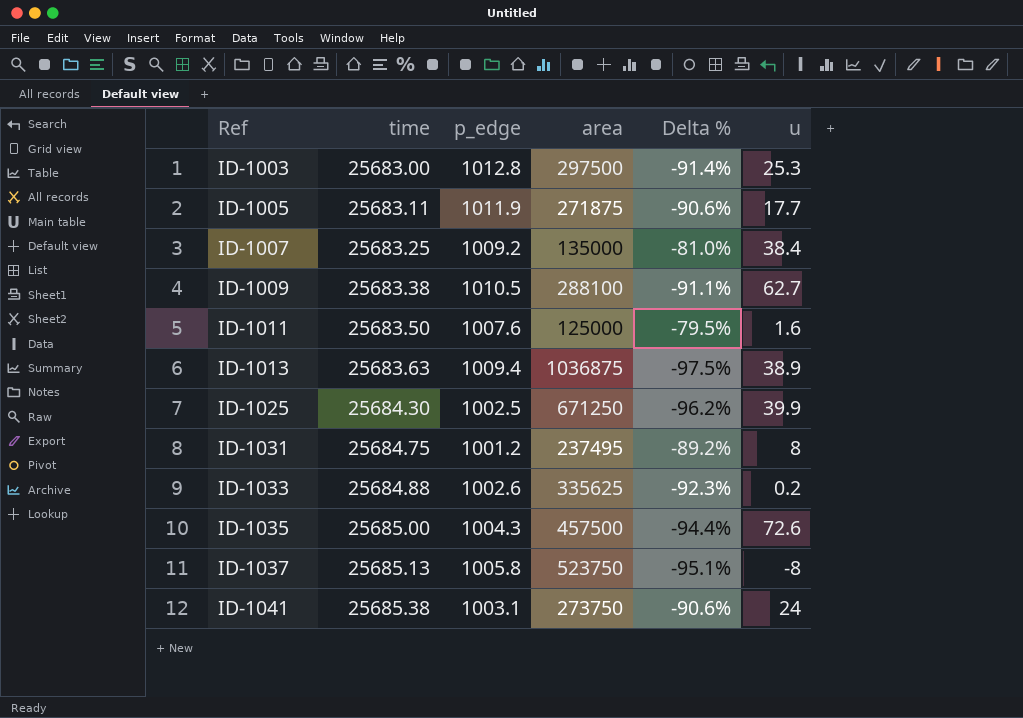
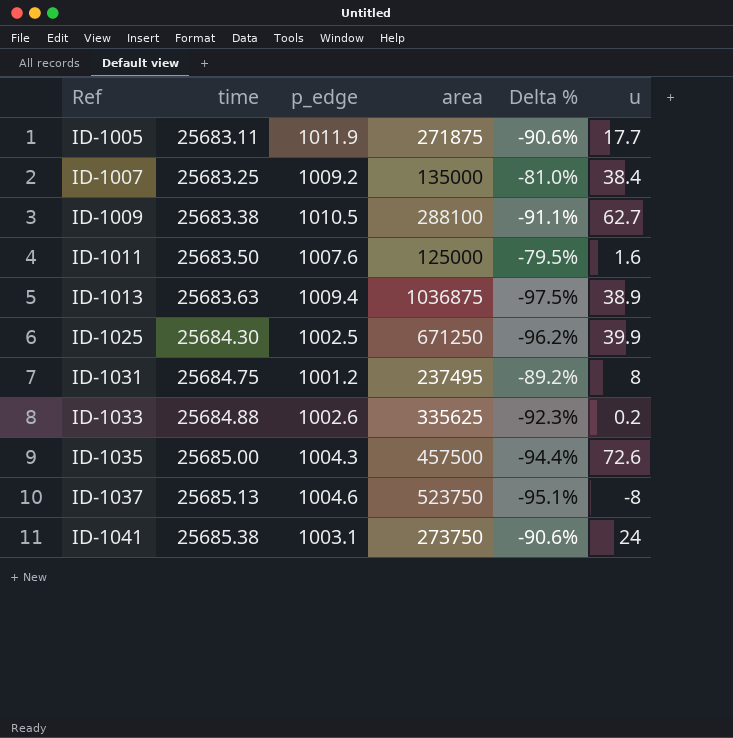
row ID-1003: 25683.00 | 1012.8 | 297500 | -91.4% | 25.3 -> none
ID-1037 | p_edge: 1005.8 -> 1004.6

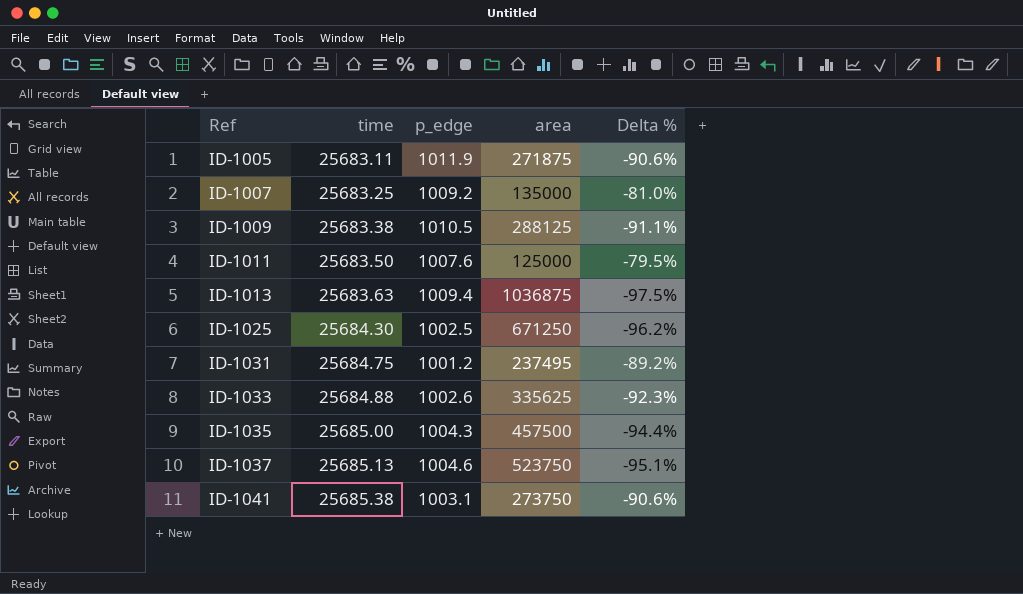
column u | position: 6 -> none
ID-1009 | area: 288100 -> 288125

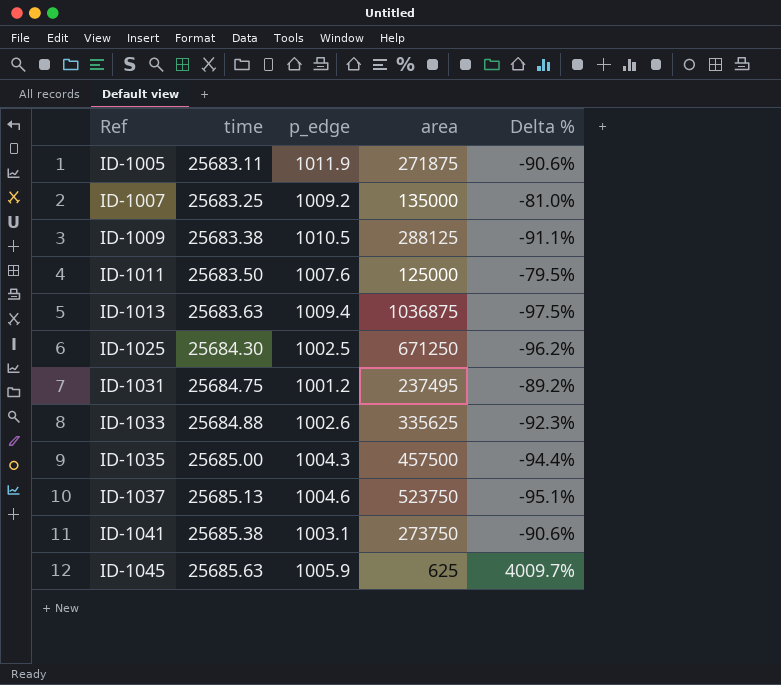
row ID-1045: none -> 25685.63 | 1005.9 | 625 | 4009.7%

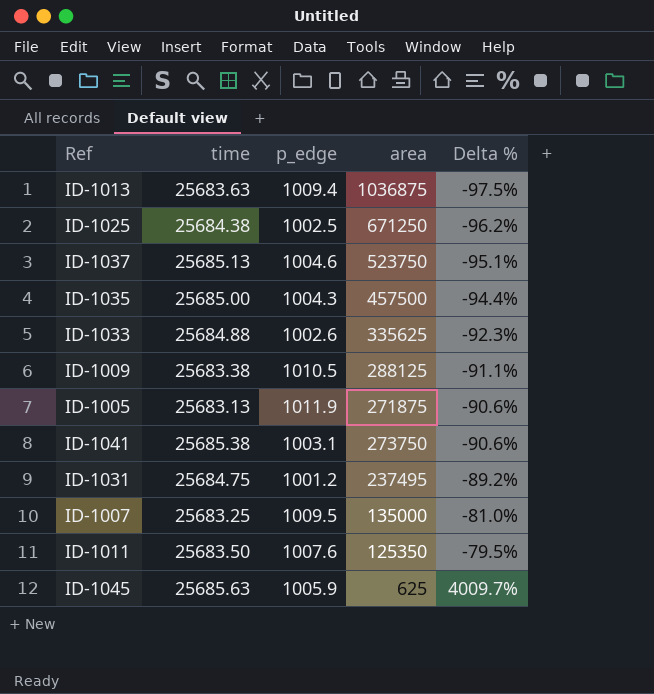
row order: Ref ascending -> Delta % ascending
ID-1025 | time: 25684.30 -> 25684.38
ID-1005 | time: 25683.11 -> 25683.13
ID-1007 | p_edge: 1009.2 -> 1009.5
ID-1011 | area: 125000 -> 125350

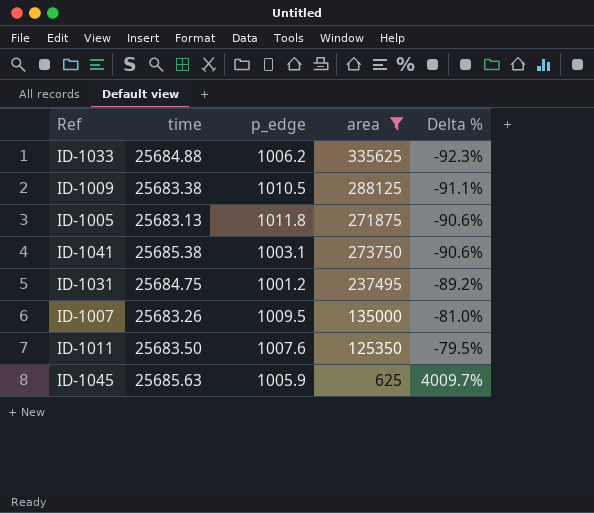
filter: none -> area <= 335625
ID-1033 | p_edge: 1002.6 -> 1006.2
ID-1005 | p_edge: 1011.9 -> 1011.8
ID-1007 | time: 25683.25 -> 25683.26

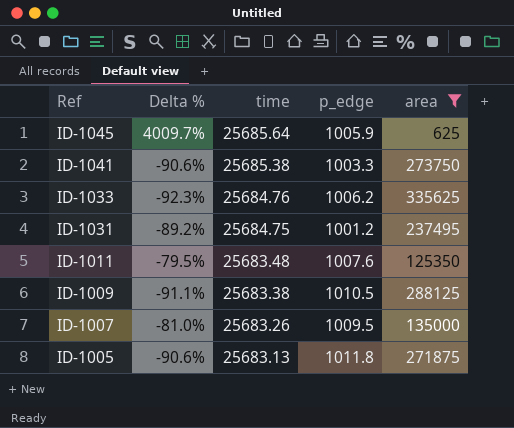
row order: Delta % ascending -> Ref descending
column Delta % | position: 5 -> 2
ID-1045 | time: 25685.63 -> 25685.64
ID-1041 | p_edge: 1003.1 -> 1003.3
ID-1033 | time: 25684.88 -> 25684.76
ID-1011 | time: 25683.50 -> 25683.48

